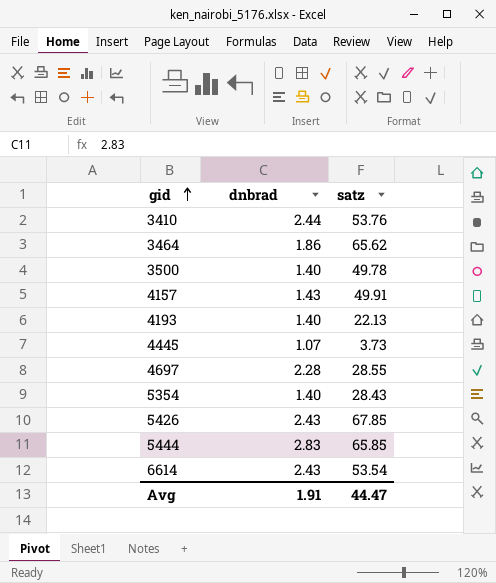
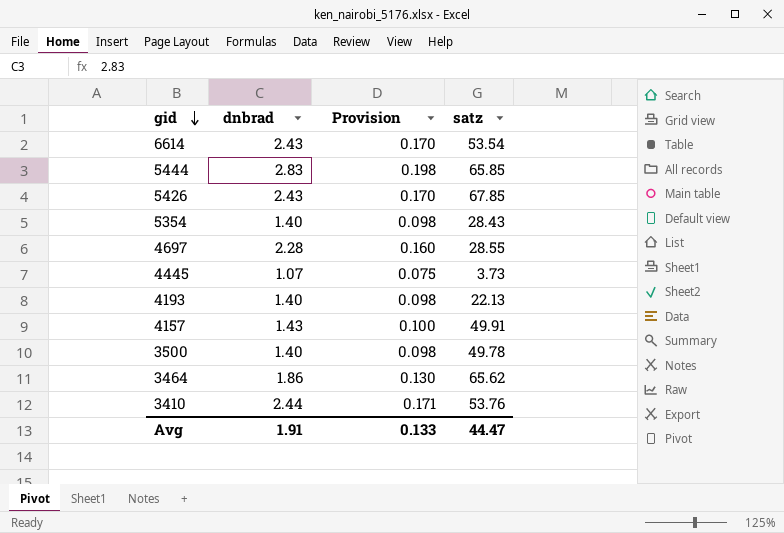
row order: gid ascending -> gid descending
column Provision | formula: none -> [dnbrad] * 0.07

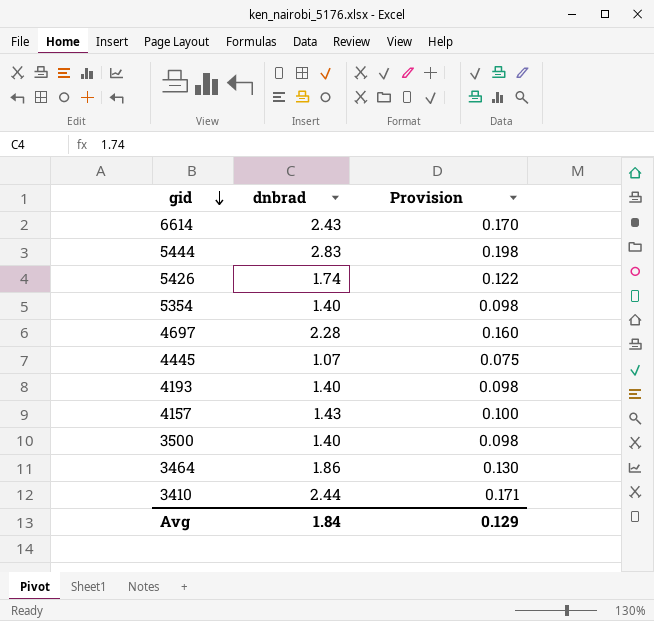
column satz | position: 4 -> none
5426 | dnbrad: 2.43 -> 1.74
5426 | Provision: 0.170 -> 0.122
Avg | dnbrad: 1.91 -> 1.84
Avg | Provision: 0.133 -> 0.129

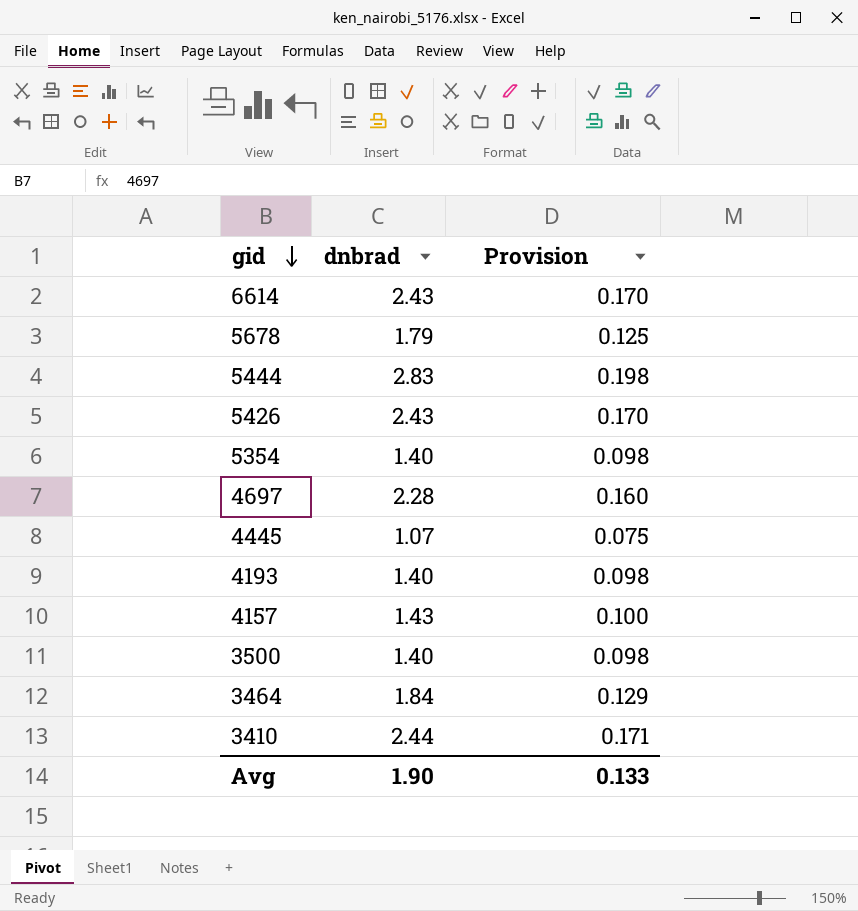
row 5678: none -> 1.79 | 0.125
5426 | dnbrad: 1.74 -> 2.43
5426 | Provision: 0.122 -> 0.170
3464 | dnbrad: 1.86 -> 1.84
3464 | Provision: 0.130 -> 0.129
Avg | dnbrad: 1.84 -> 1.90
Avg | Provision: 0.129 -> 0.133

